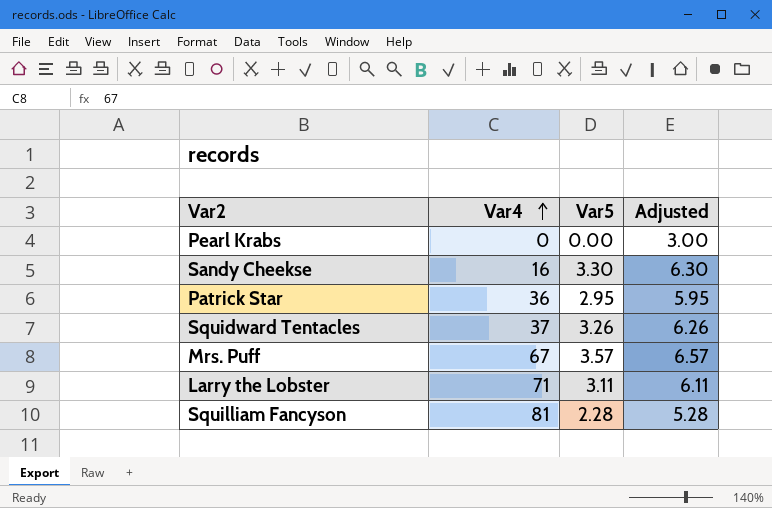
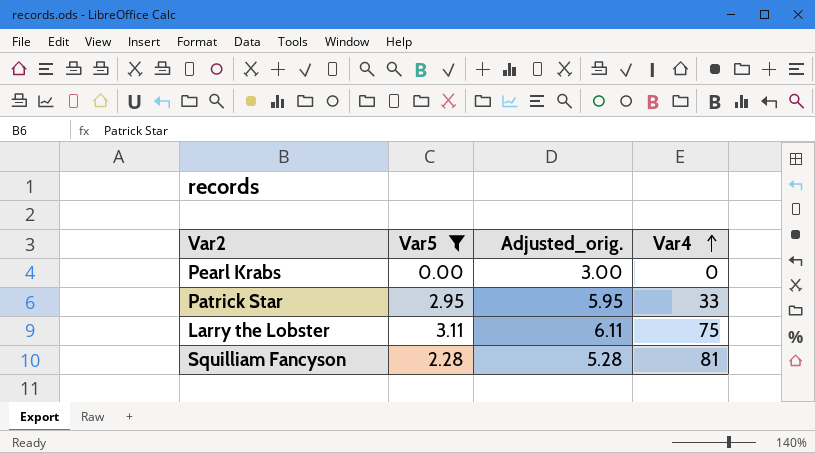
filter: none -> Var5 <= 3.11
column name: Adjusted -> Adjusted_orig.
column Var4 | position: 2 -> 4
Patrick Star | Var4: 36 -> 33
Larry the Lobster | Var4: 71 -> 75

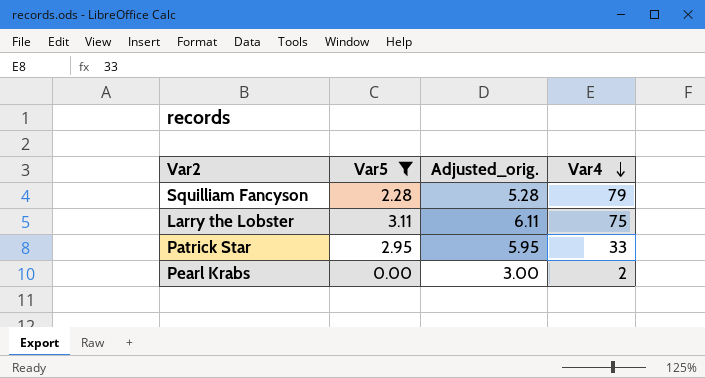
row order: Var4 ascending -> Var4 descending
Squilliam Fancyson | Var4: 81 -> 79
Pearl Krabs | Var4: 0 -> 2

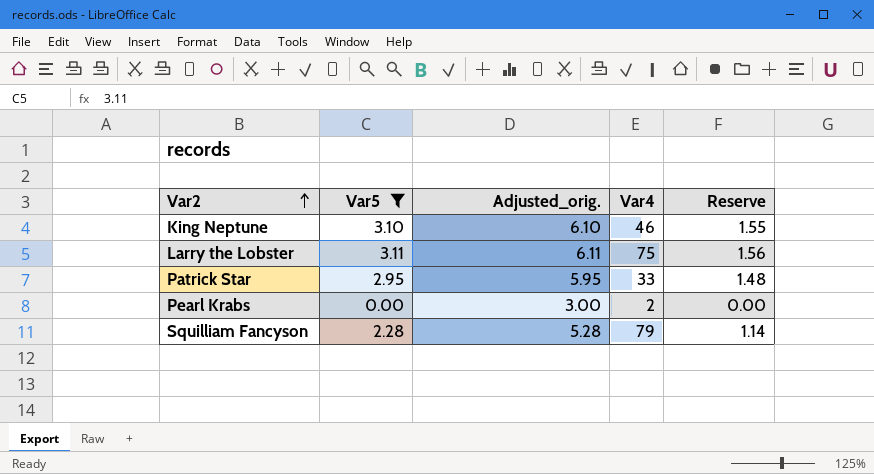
row order: Var4 descending -> Var2 ascending
column Reserve | formula: none -> [Var5] * 0.5
row King Neptune: none -> 3.10 | 6.10 | 46 | 1.55

